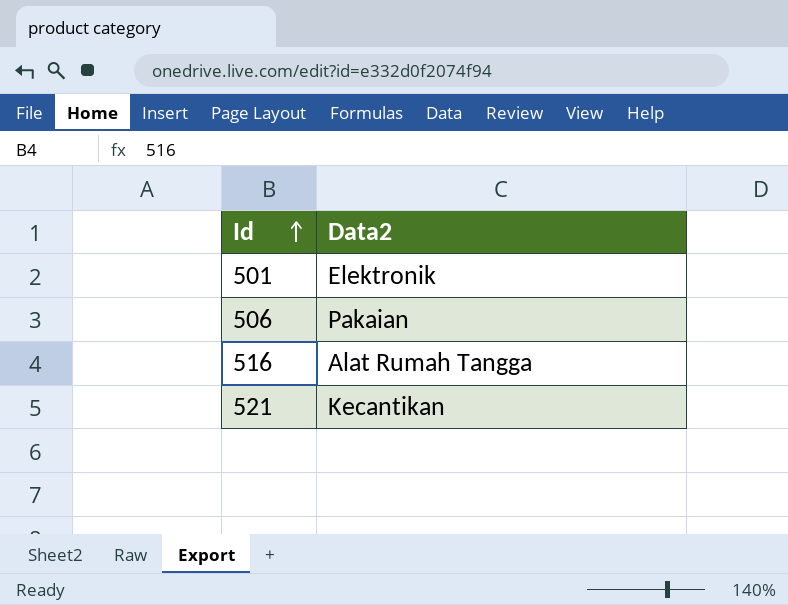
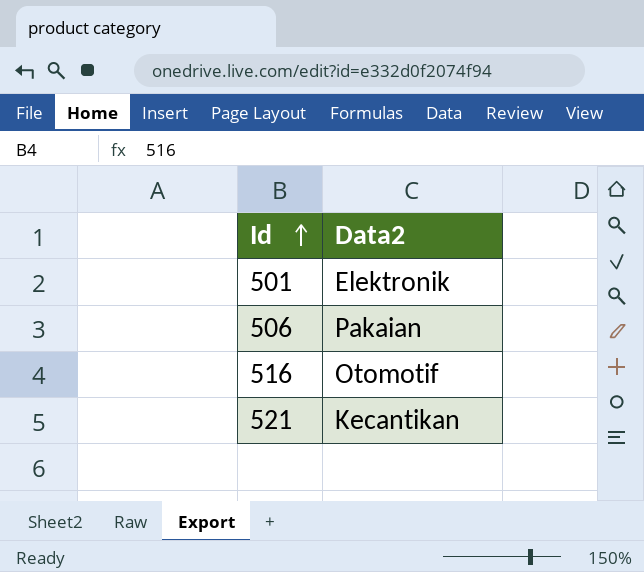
516 | Data2: Alat Rumah Tangga -> Otomotif

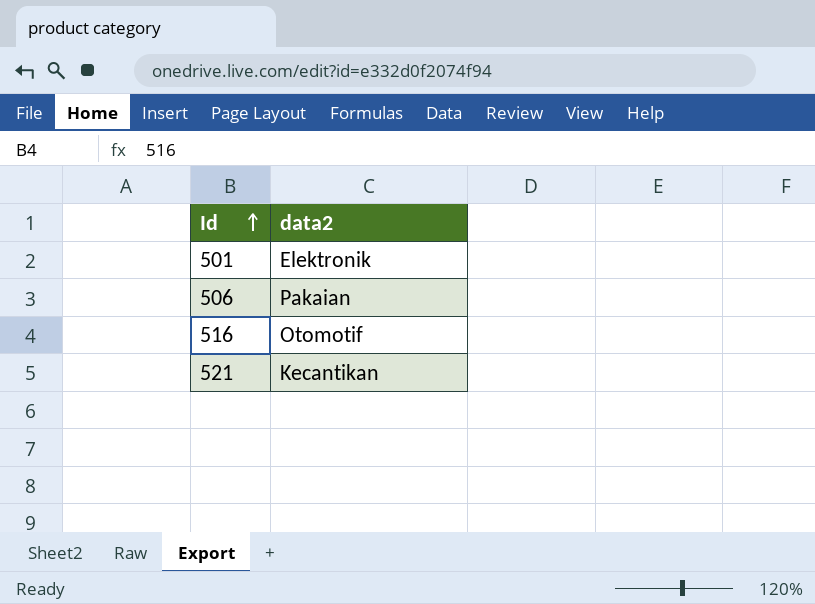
column name: Data2 -> data2

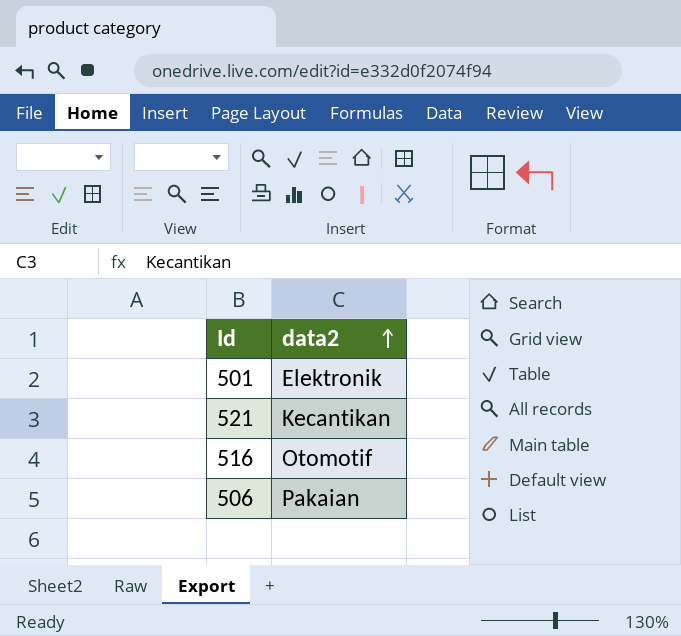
row order: Id ascending -> data2 ascending

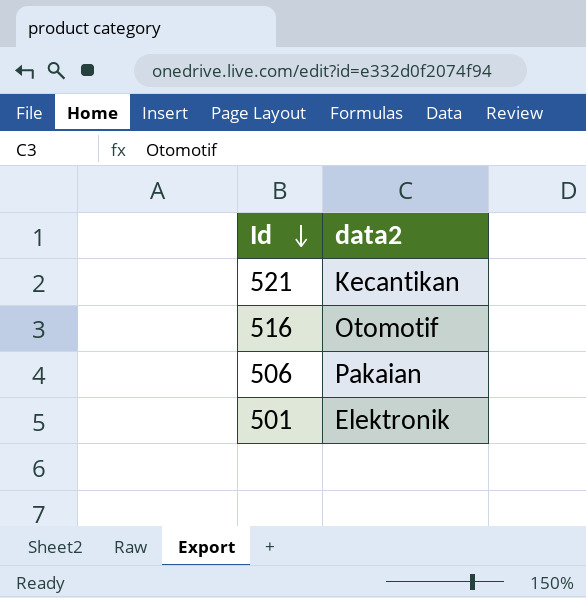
row order: data2 ascending -> Id descending

